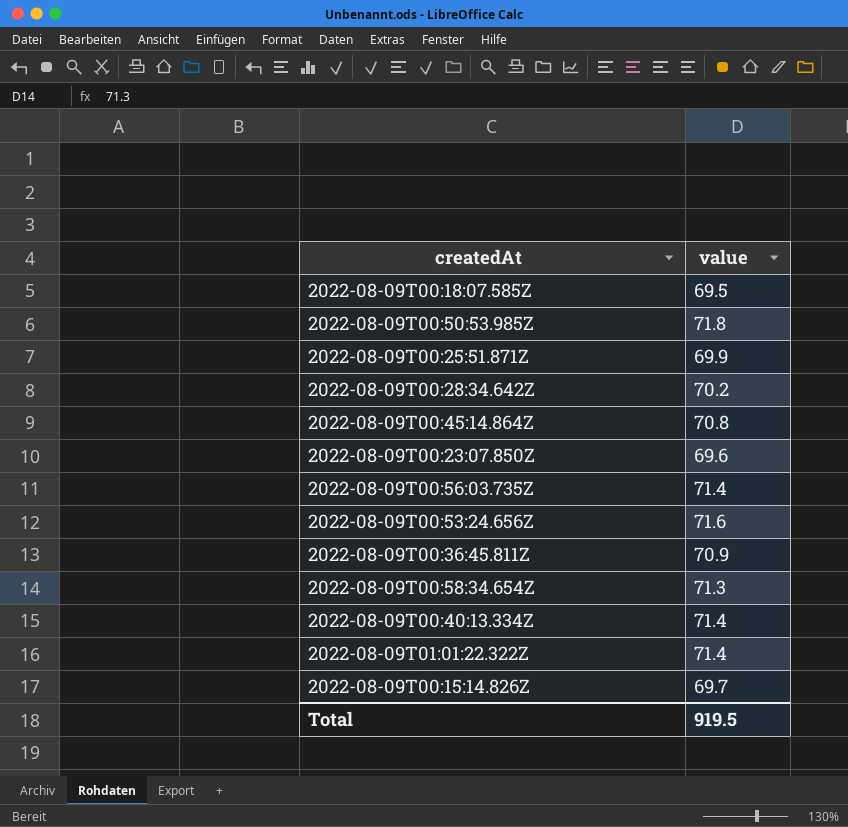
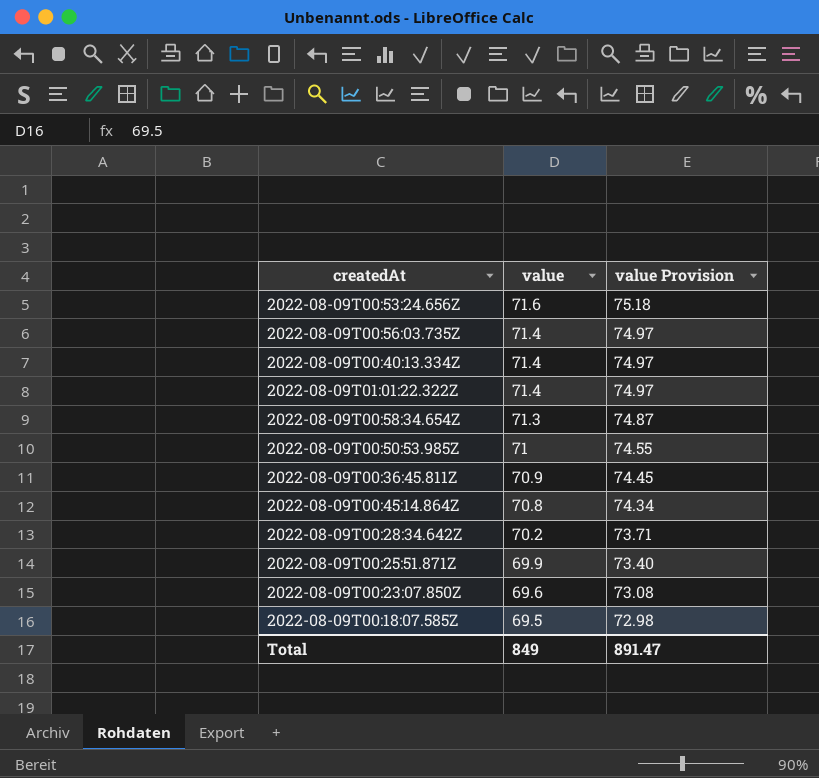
row order: none -> value descending
column value Provision | formula: none -> [value] * 1.05
row 2022-08-09T00:15:14.826Z: 69.7 -> none
2022-08-09T00:50:53.985Z | value: 71.8 -> 71
Total | value: 919.5 -> 849

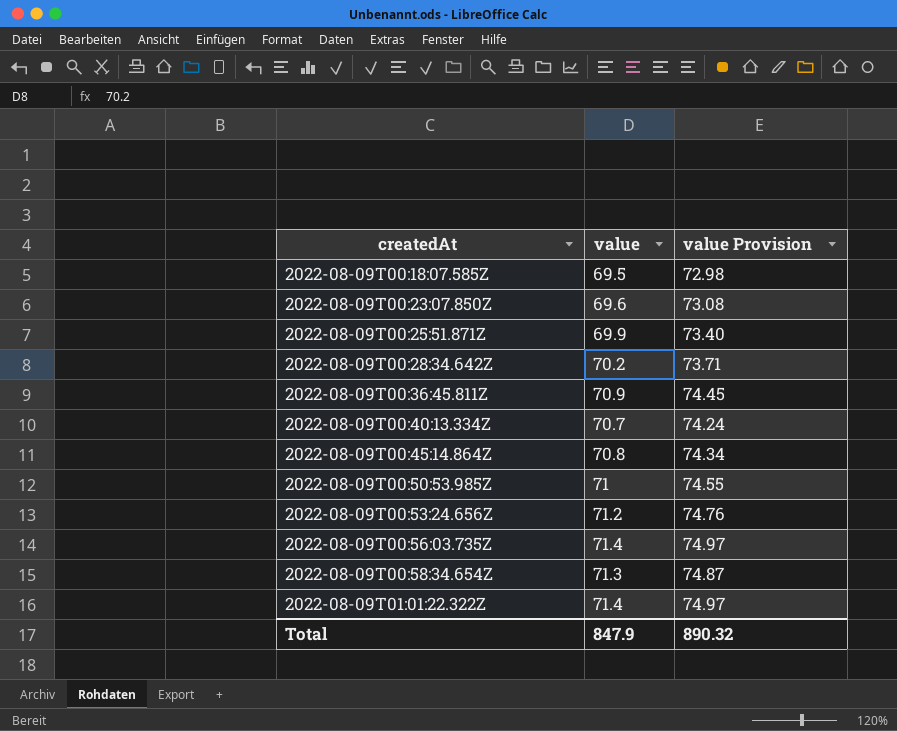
row order: value descending -> createdAt ascending
2022-08-09T00:40:13.334Z | value: 71.4 -> 70.7
2022-08-09T00:40:13.334Z | value Provision: 74.97 -> 74.24
2022-08-09T00:53:24.656Z | value: 71.6 -> 71.2
2022-08-09T00:53:24.656Z | value Provision: 75.18 -> 74.76
Total | value: 849 -> 847.9
Total | value Provision: 891.47 -> 890.32

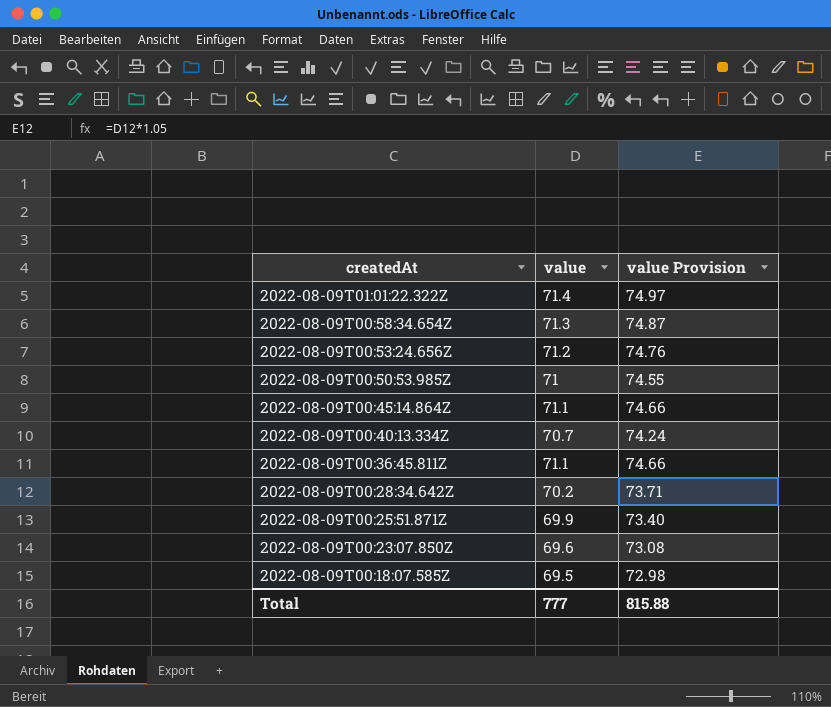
row order: createdAt ascending -> createdAt descending
row 2022-08-09T00:56:03.735Z: 71.4 | 74.97 -> none
2022-08-09T00:45:14.864Z | value: 70.8 -> 71.1
2022-08-09T00:45:14.864Z | value Provision: 74.34 -> 74.66
2022-08-09T00:36:45.811Z | value: 70.9 -> 71.1
2022-08-09T00:36:45.811Z | value Provision: 74.45 -> 74.66
Total | value: 847.9 -> 777
Total | value Provision: 890.32 -> 815.88

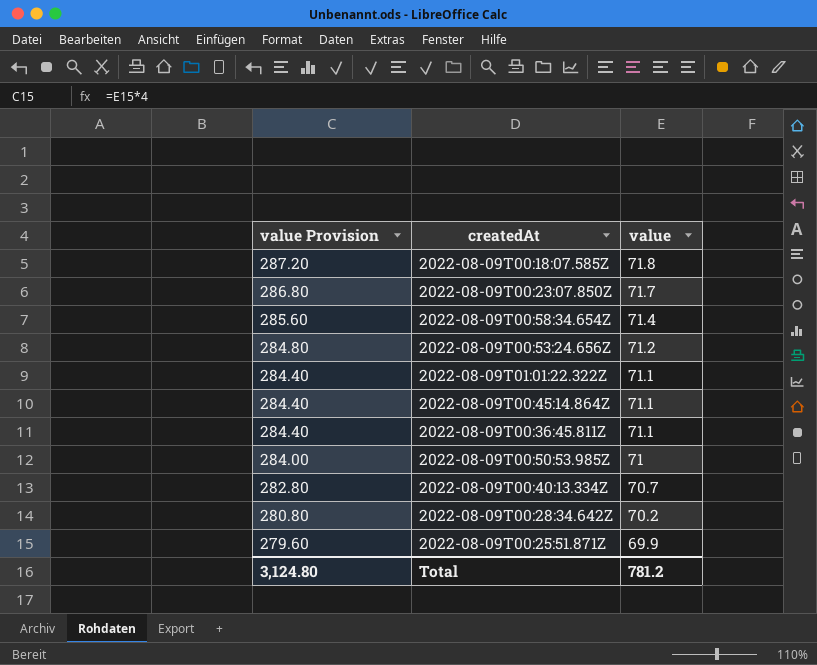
row order: createdAt descending -> value Provision descending
column value Provision | formula: [value] * 1.05 -> [value] * 4
column value Provision | position: 3 -> 1
2022-08-09T00:18:07.585Z | value: 69.5 -> 71.8
2022-08-09T00:23:07.850Z | value: 69.6 -> 71.7
2022-08-09T00:58:34.654Z | value: 71.3 -> 71.4
2022-08-09T01:01:22.322Z | value: 71.4 -> 71.1
Total | value Provision: 815.88 -> 3,124.80
Total | value: 777 -> 781.2

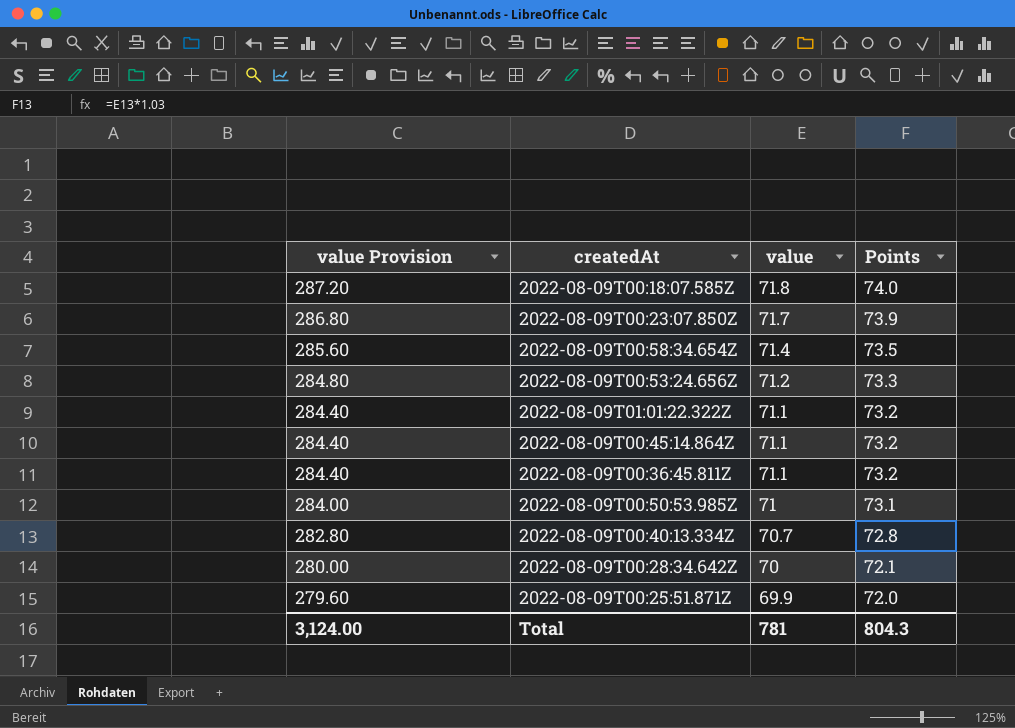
column Points | formula: none -> [value] * 1.03
2022-08-09T00:28:34.642Z | value Provision: 280.80 -> 280.00
2022-08-09T00:28:34.642Z | value: 70.2 -> 70
Total | value Provision: 3,124.80 -> 3,124.00
Total | value: 781.2 -> 781

